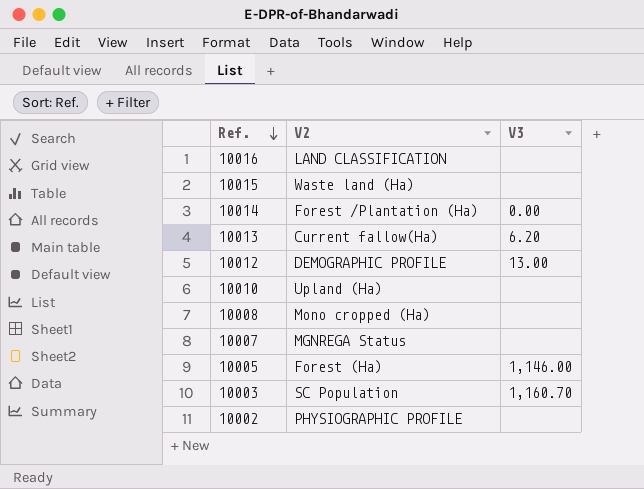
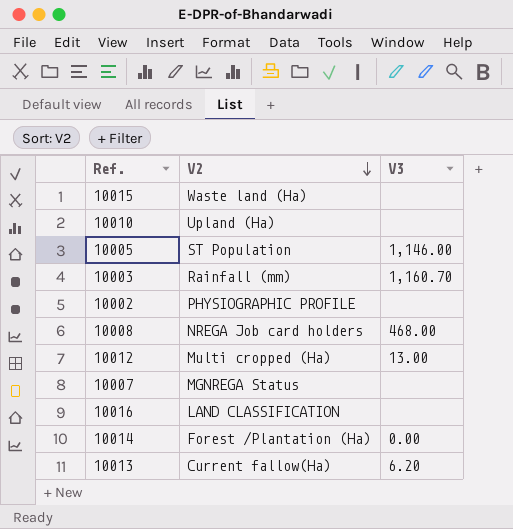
row order: Ref. descending -> V2 descending
10005 | V2: Forest (Ha) -> ST Population
10003 | V2: SC Population -> Rainfall (mm)
10008 | V2: Mono cropped (Ha) -> NREGA Job card holders
10008 | V3: none -> 468.00
10012 | V2: DEMOGRAPHIC PROFILE -> Multi cropped (Ha)

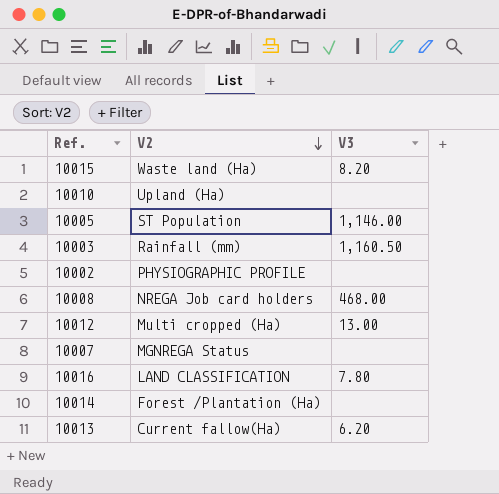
10015 | V3: none -> 8.20
10003 | V3: 1,160.70 -> 1,160.50
10016 | V3: none -> 7.80
10014 | V3: 0.00 -> none

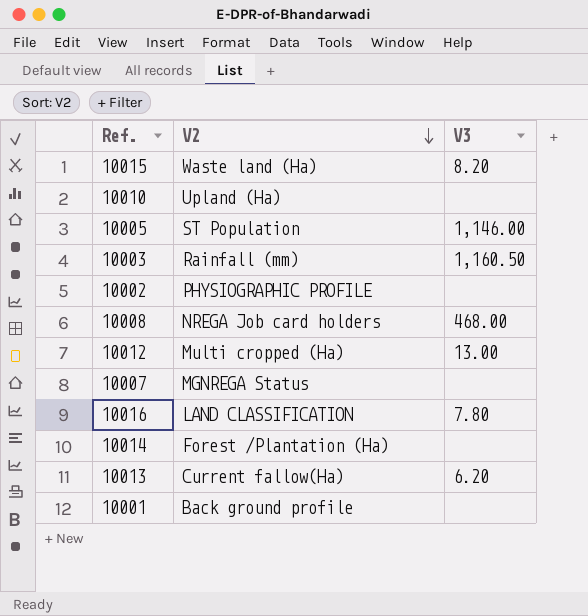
row 10001: none -> Back ground profile | none

